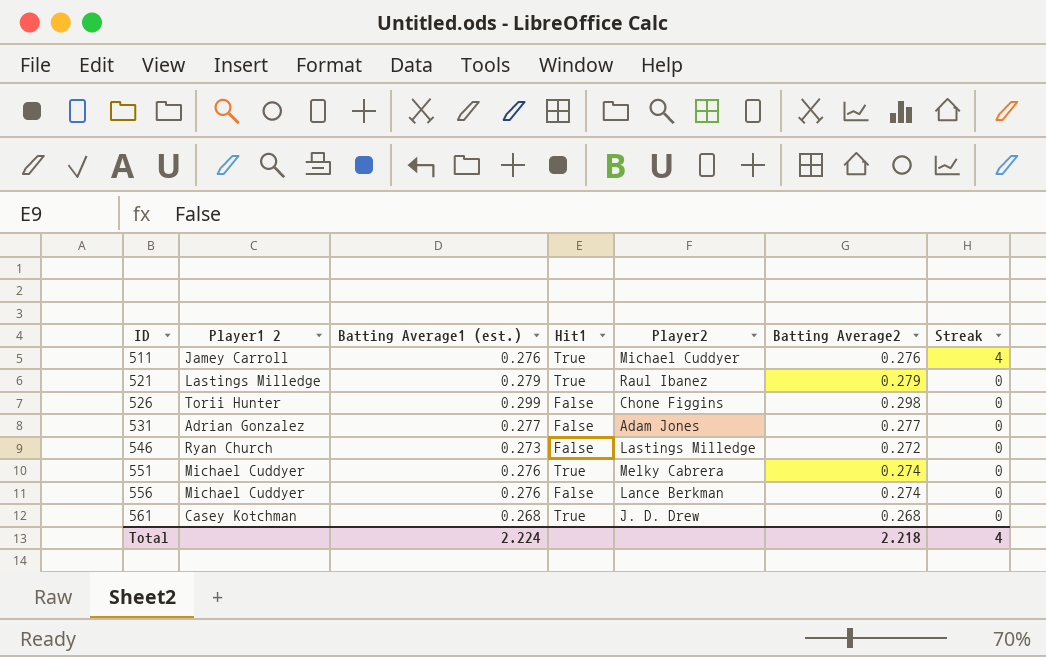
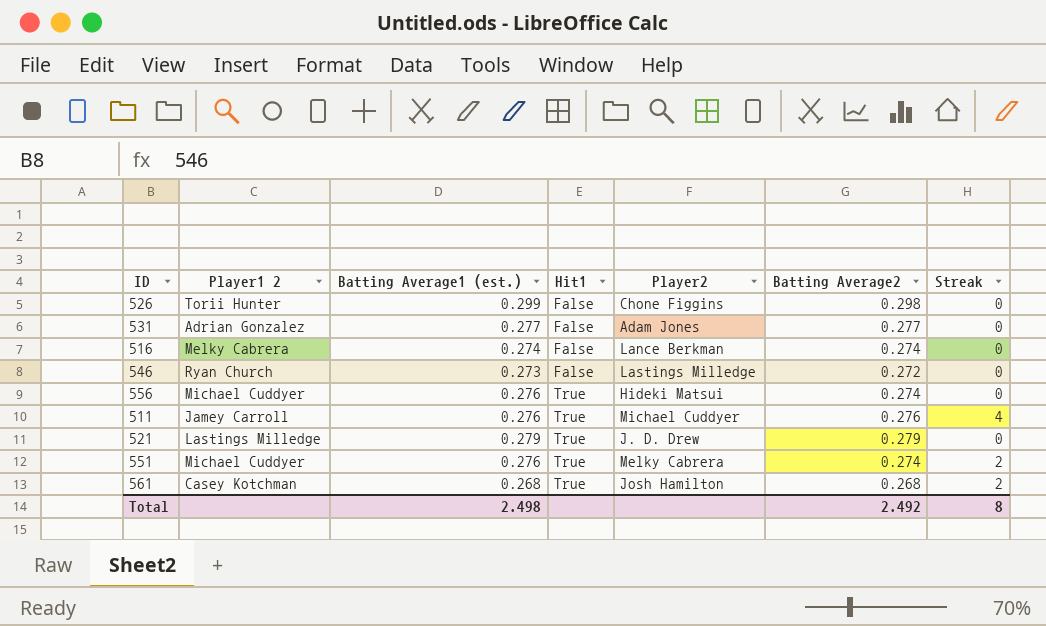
row order: ID ascending -> Hit1 ascending
row 516: none -> Melky Cabrera | 0.274 | False | Lance Berkman | 0.274 | 0
556 | Hit1: False -> True
556 | Player2: Lance Berkman -> Hideki Matsui
521 | Player2: Raul Ibanez -> J. D. Drew
551 | Streak: 0 -> 2
561 | Player2: J. D. Drew -> Josh Hamilton
561 | Streak: 0 -> 2
Total | Batting Average1 (est.): 2.224 -> 2.498
Total | Batting Average2: 2.218 -> 2.492
Total | Streak: 4 -> 8

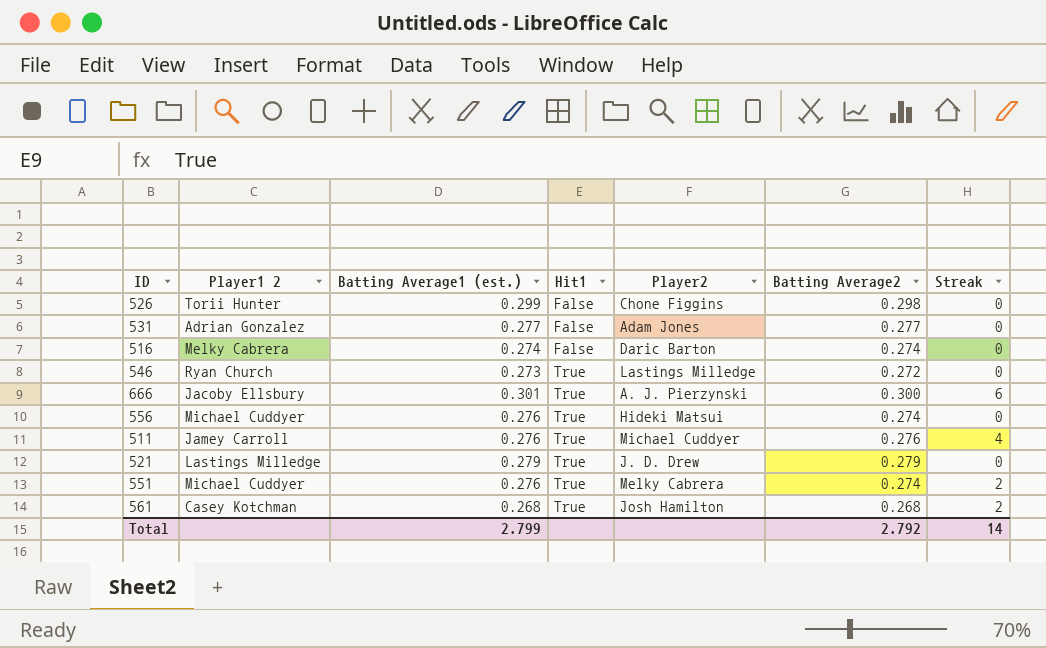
516 | Player2: Lance Berkman -> Daric Barton
546 | Hit1: False -> True
row 666: none -> Jacoby Ellsbury | 0.301 | True | A. J. Pierzynski | 0.300 | 6
Total | Batting Average1 (est.): 2.498 -> 2.799
Total | Batting Average2: 2.492 -> 2.792
Total | Streak: 8 -> 14

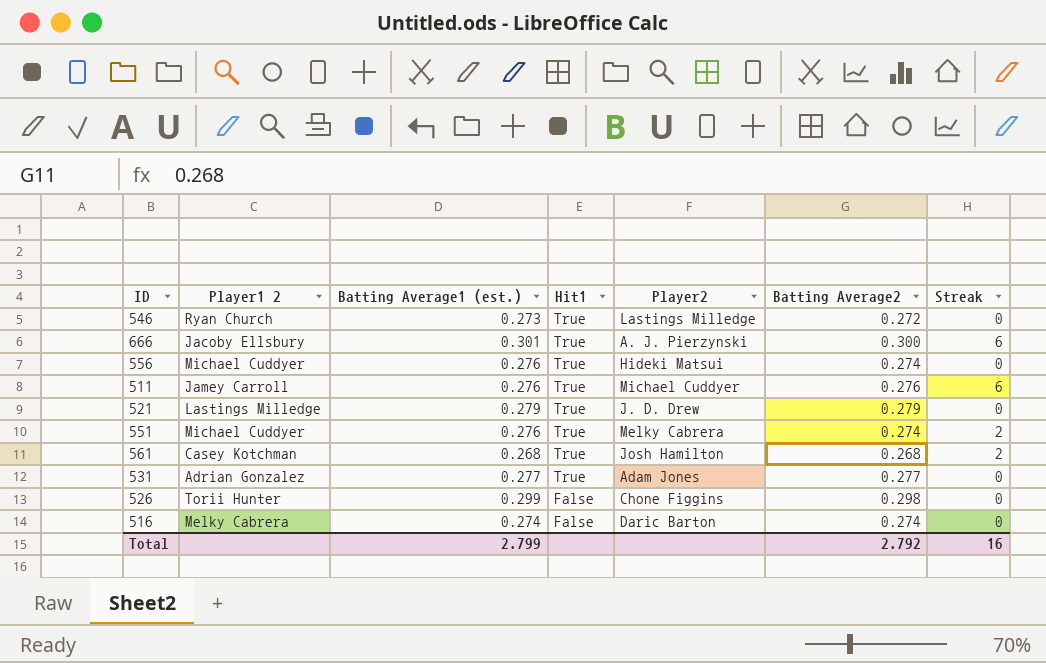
row order: Hit1 ascending -> Hit1 descending
511 | Streak: 4 -> 6
531 | Hit1: False -> True
Total | Streak: 14 -> 16

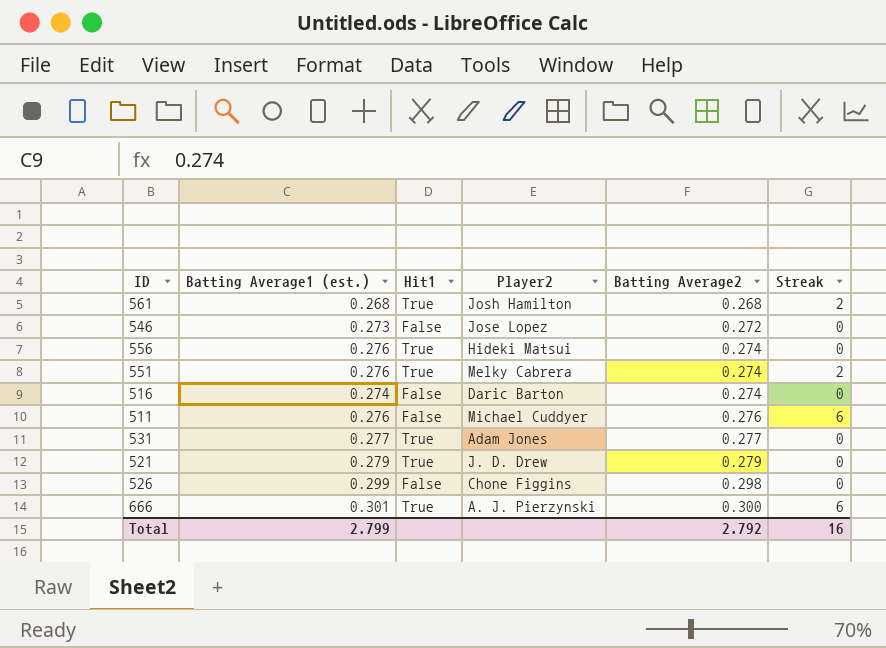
row order: Hit1 descending -> Batting Average2 ascending
column Player1 2 | position: 2 -> none
546 | Hit1: True -> False
546 | Player2: Lastings Milledge -> Jose Lopez
511 | Hit1: True -> False

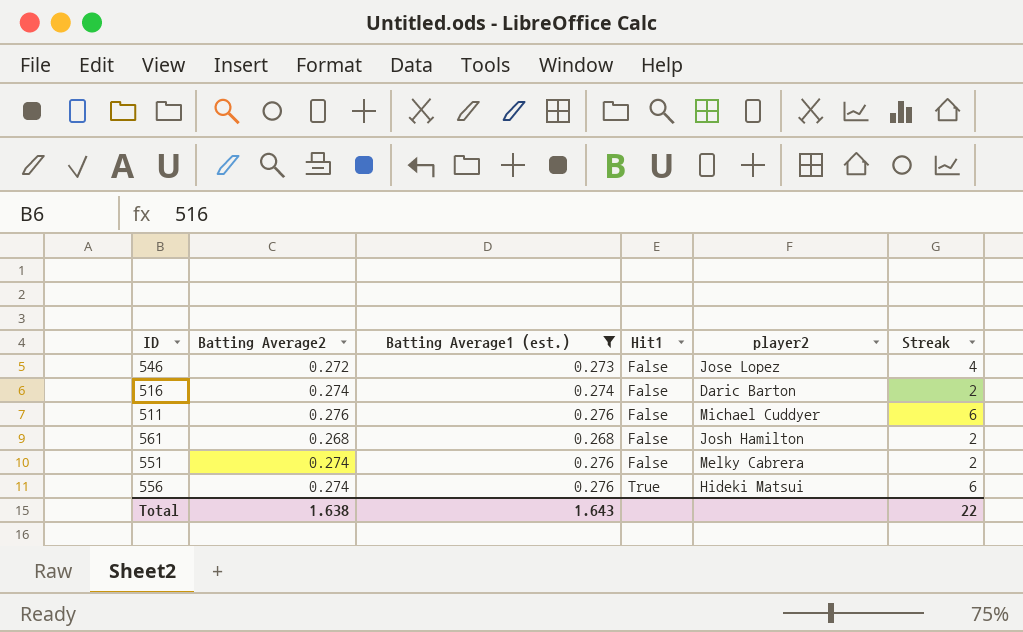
filter: none -> Batting Average1 (est.) <= 0.276
row order: Batting Average2 ascending -> Hit1 ascending
column Batting Average2 | position: 5 -> 2
column name: Player2 -> player2
546 | Streak: 0 -> 4
516 | Streak: 0 -> 2
561 | Hit1: True -> False
551 | Hit1: True -> False
556 | Streak: 0 -> 6
Total | Batting Average2: 2.792 -> 1.638
Total | Batting Average1 (est.): 2.799 -> 1.643
Total | Streak: 16 -> 22

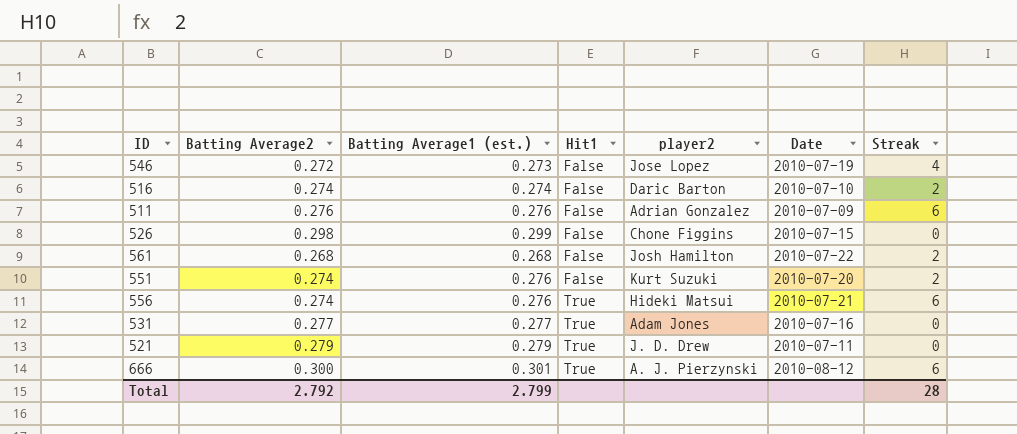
filter: Batting Average1 (est.) <= 0.276 -> none
column Date | position: none -> 6
511 | player2: Michael Cuddyer -> Adrian Gonzalez
551 | player2: Melky Cabrera -> Kurt Suzuki
Total | Batting Average2: 1.638 -> 2.792
Total | Batting Average1 (est.): 1.643 -> 2.799
Total | Streak: 22 -> 28

